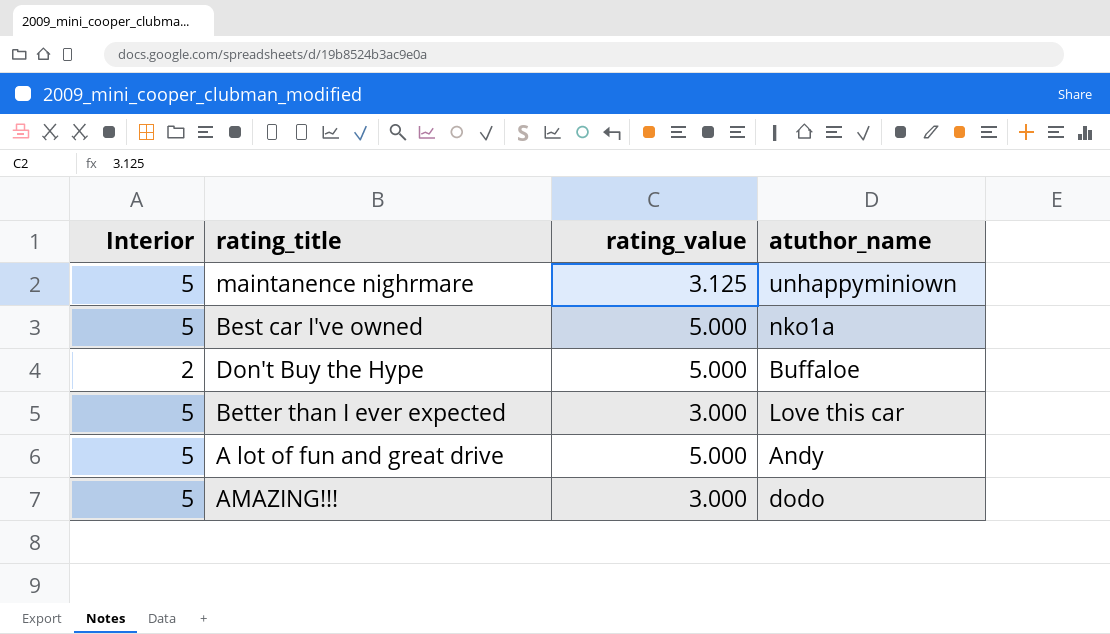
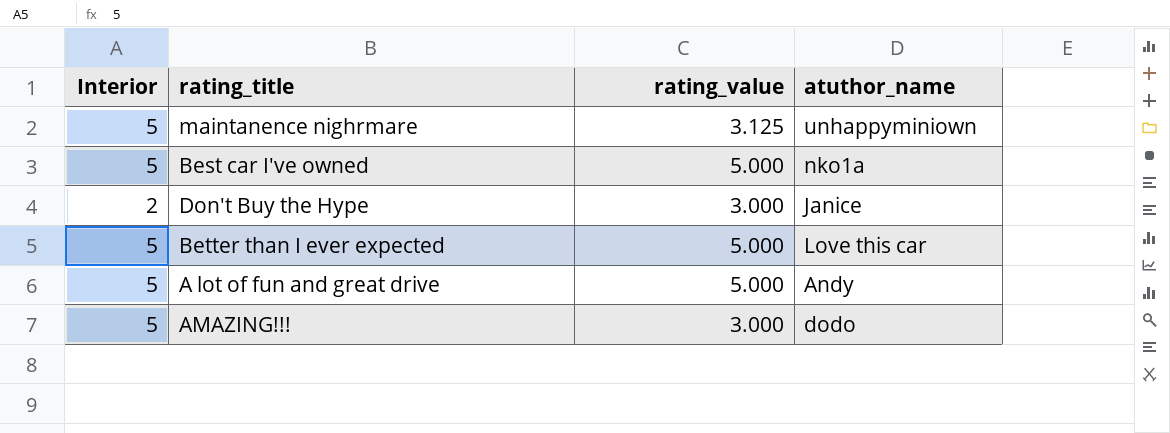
Don't Buy the Hype | rating_value: 5.000 -> 3.000
Don't Buy the Hype | atuthor_name: Buffaloe -> Janice
Better than I ever expected | rating_value: 3.000 -> 5.000

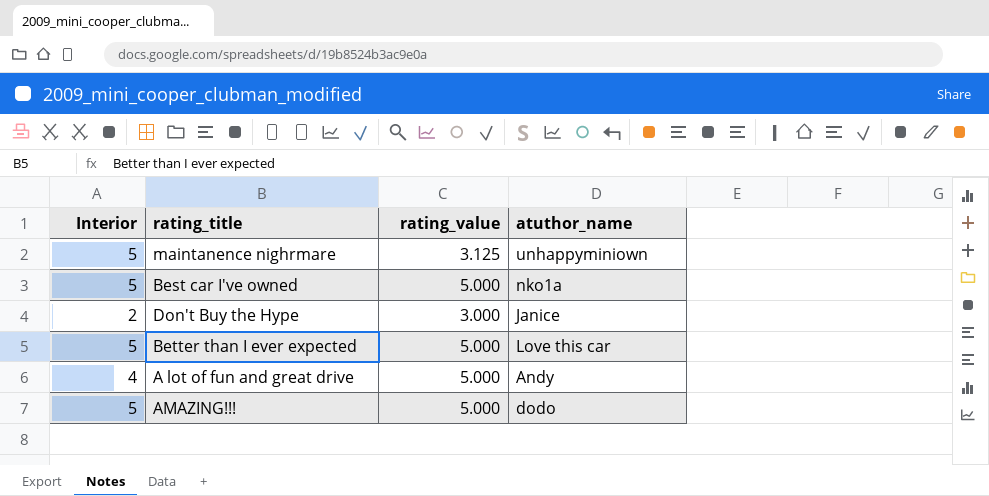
A lot of fun and great drive | Interior: 5 -> 4
AMAZING!!! | rating_value: 3.000 -> 5.000

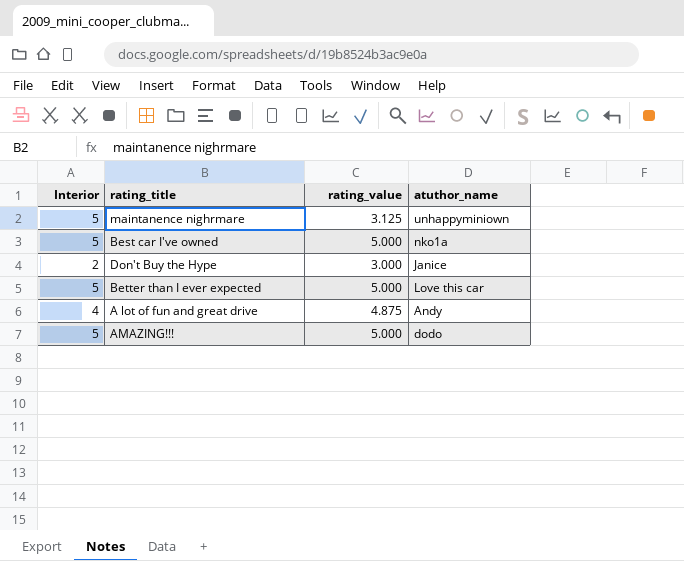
A lot of fun and great drive | rating_value: 5.000 -> 4.875

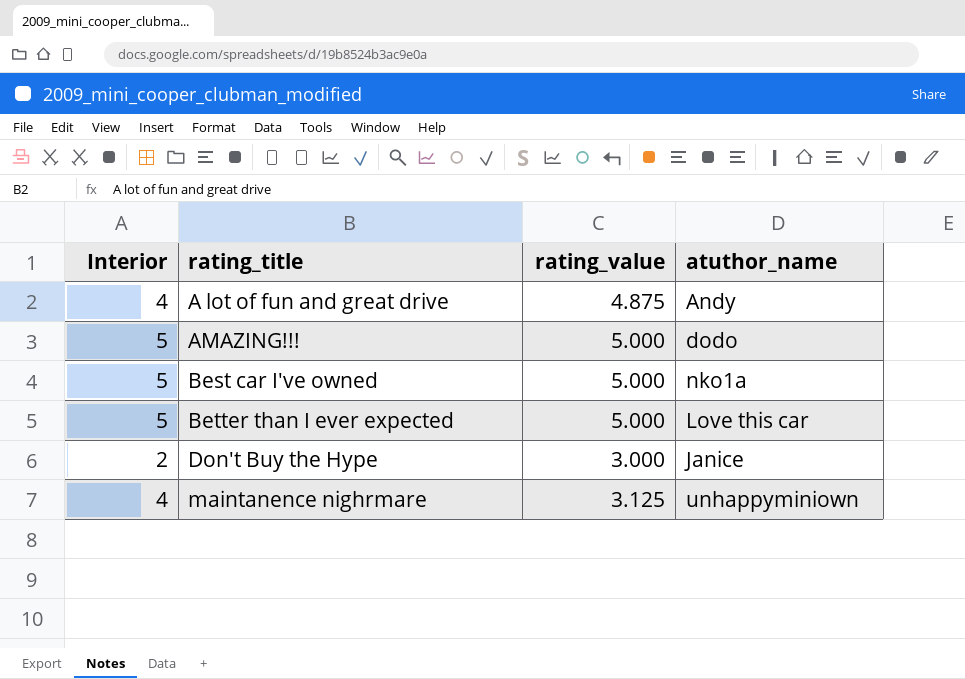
row order: none -> rating_title ascending
maintanence nighrmare | Interior: 5 -> 4

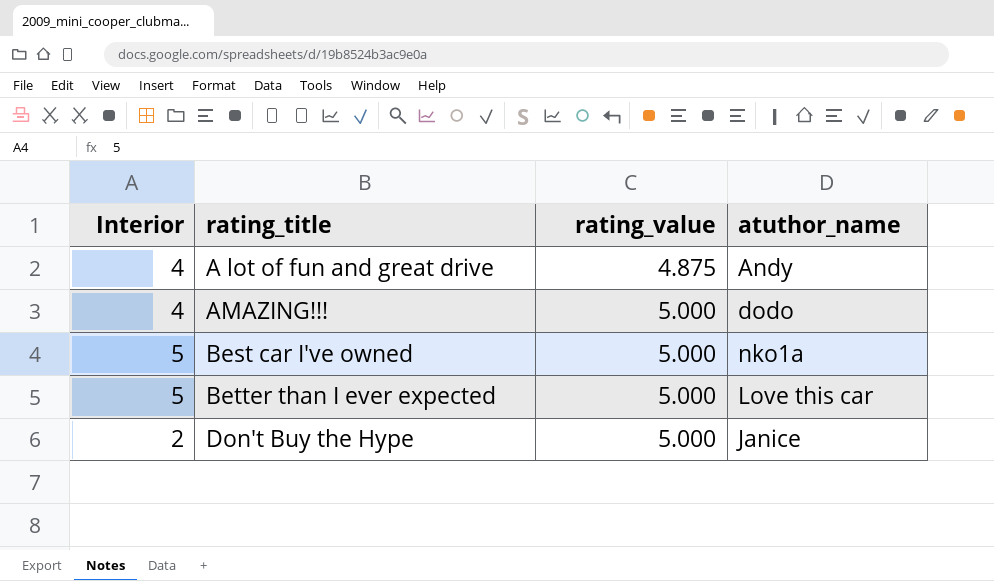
row maintanence nighrmare: 4 | 3.125 | unhappyminiown -> none
AMAZING!!! | Interior: 5 -> 4
Don't Buy the Hype | rating_value: 3.000 -> 5.000

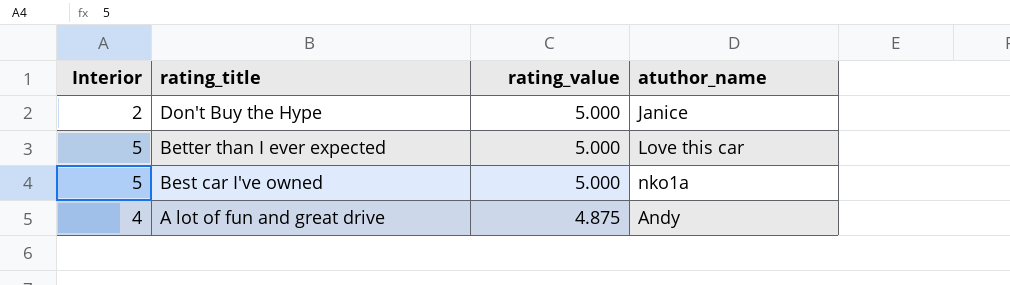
row order: rating_title ascending -> rating_title descending
row AMAZING!!!: 4 | 5.000 | dodo -> none

